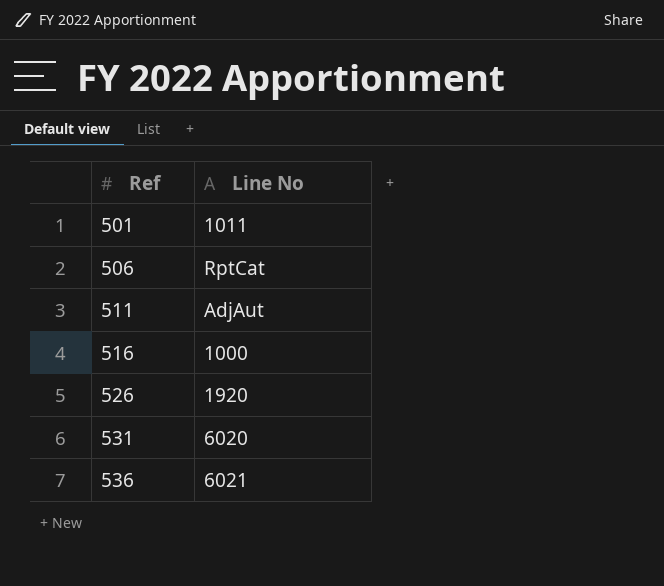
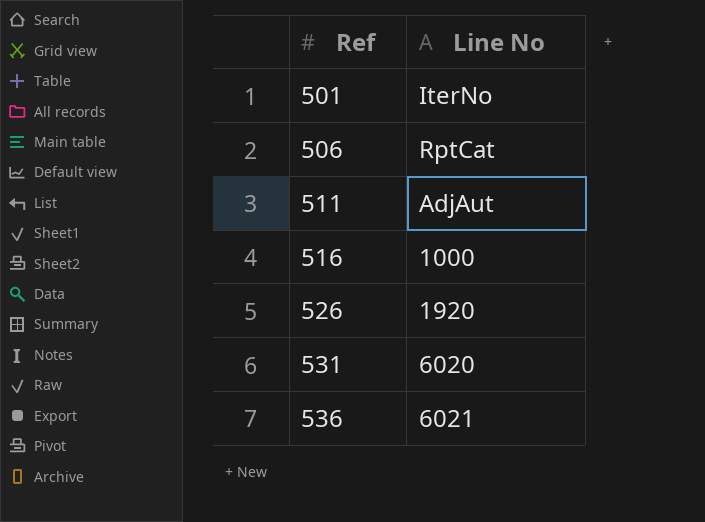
501 | Line No: 1011 -> IterNo

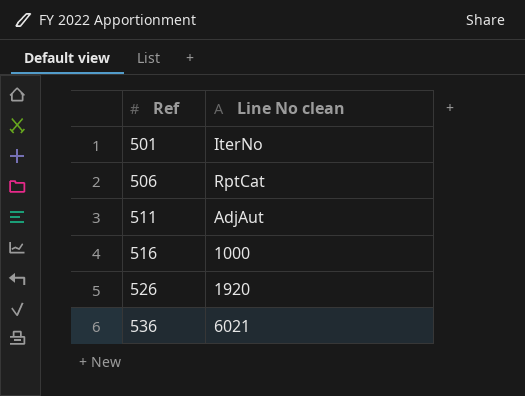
column name: Line No -> Line No clean
row 531: 6020 -> none

